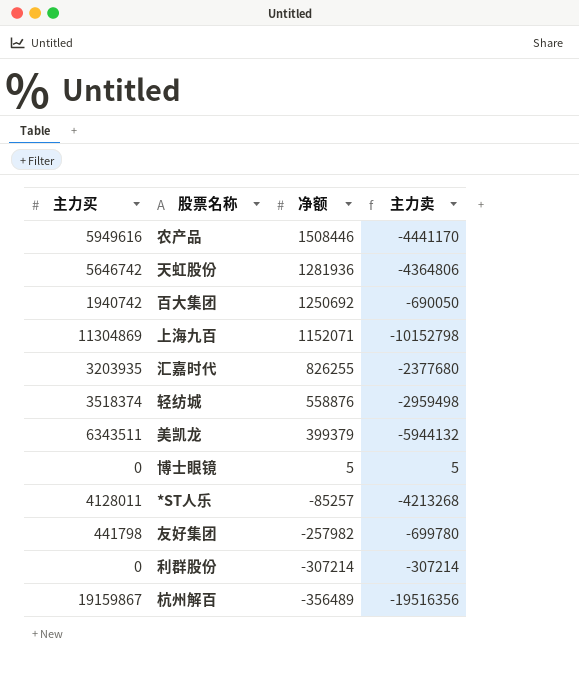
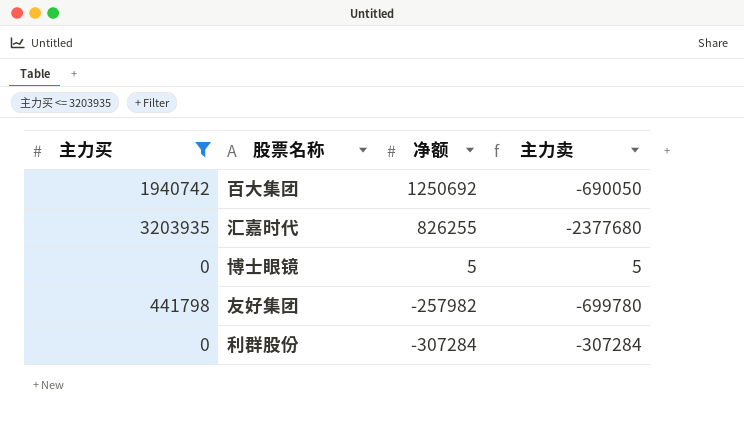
filter: none -> 主力买 <= 3203935
利群股份 | 净额: -307214 -> -307284
利群股份 | 主力卖: -307214 -> -307284

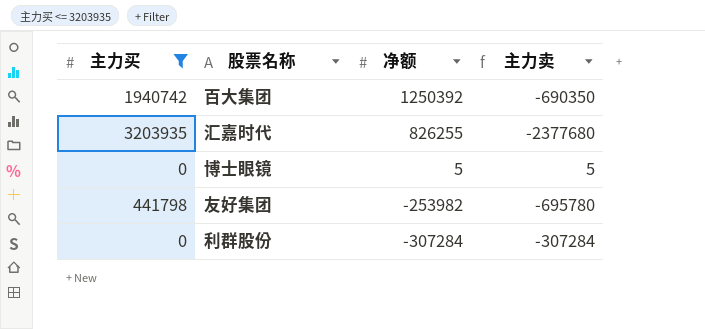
百大集团 | 净额: 1250692 -> 1250392
百大集团 | 主力卖: -690050 -> -690350
友好集团 | 净额: -257982 -> -253982
友好集团 | 主力卖: -699780 -> -695780

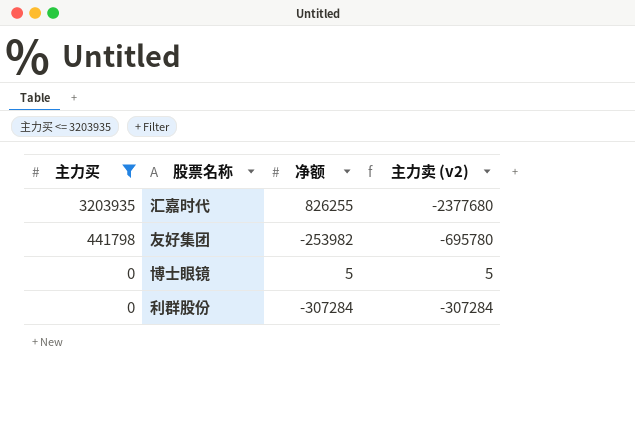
row order: 净额 descending -> 主力买 descending
column name: 主力卖 -> 主力卖 (v2)
row 百大集团: 1940742 | 1250392 | -690350 -> none

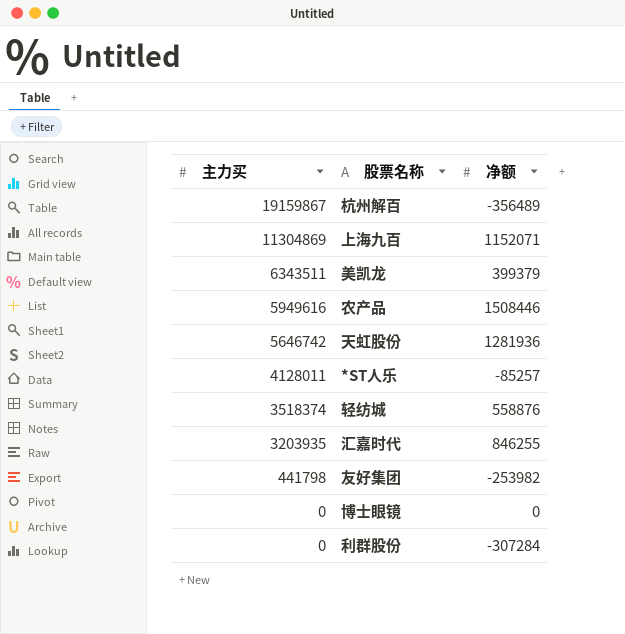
filter: 主力买 <= 3203935 -> none
column 主力卖 (v2) | formula: [净额] - [主力买] -> none
汇嘉时代 | 净额: 826255 -> 846255
博士眼镜 | 净额: 5 -> 0

